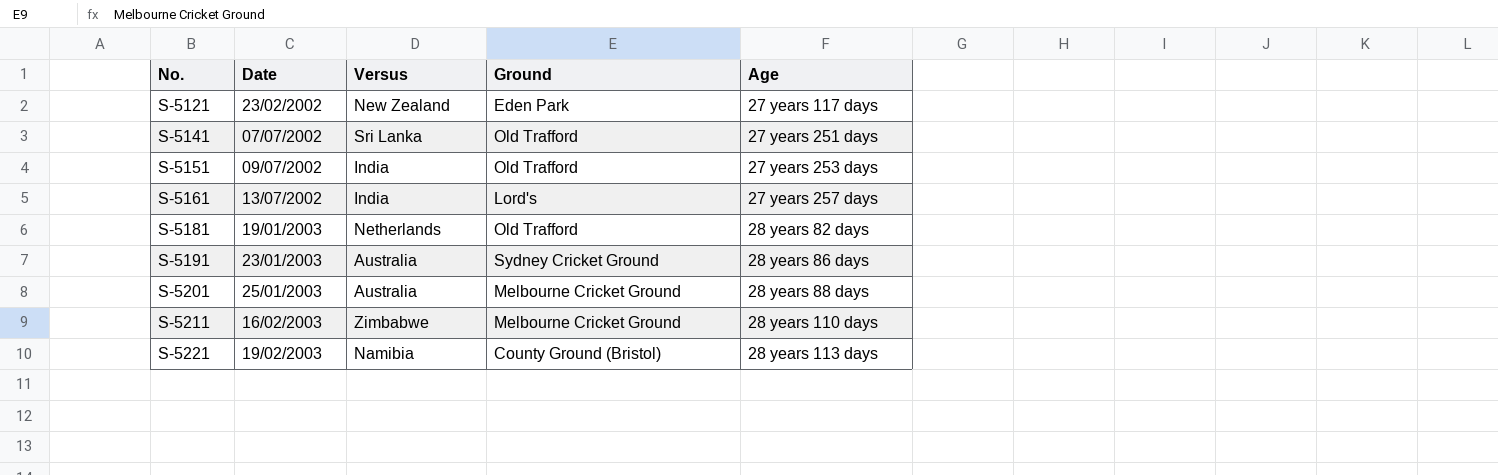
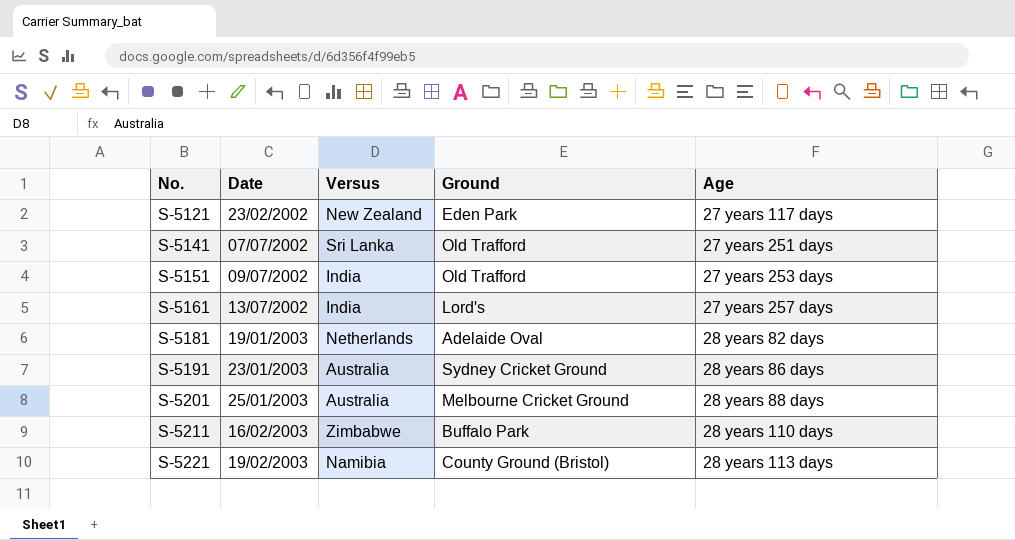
S-5181 | Ground: Old Trafford -> Adelaide Oval
S-5211 | Ground: Melbourne Cricket Ground -> Buffalo Park

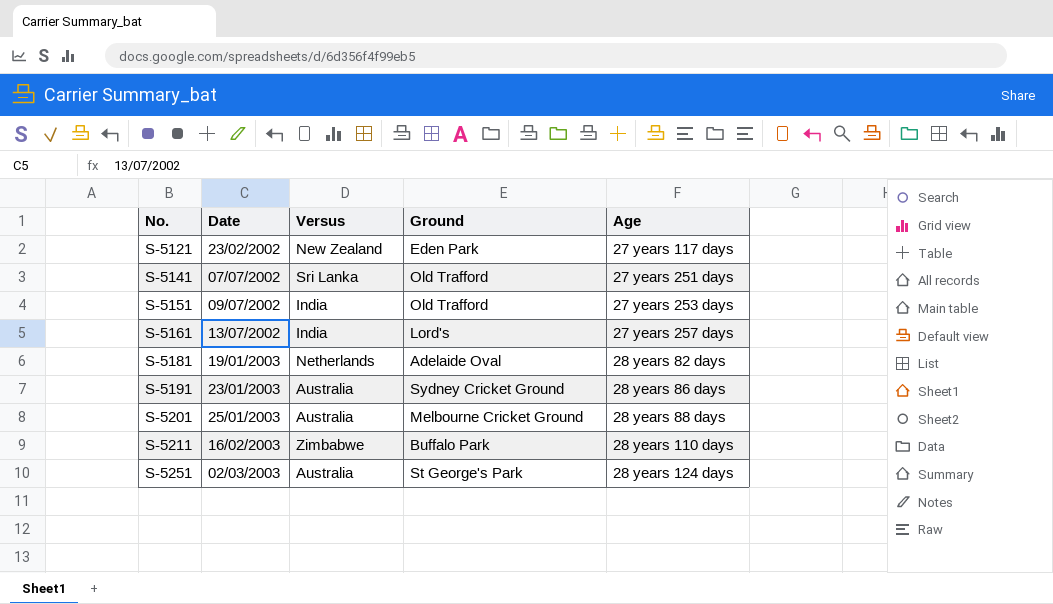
row S-5221: 19/02/2003 | Namibia | County Ground (Bristol) | 28 years 113 days -> none
row S-5251: none -> 02/03/2003 | Australia | St George's Park | 28 years 124 days

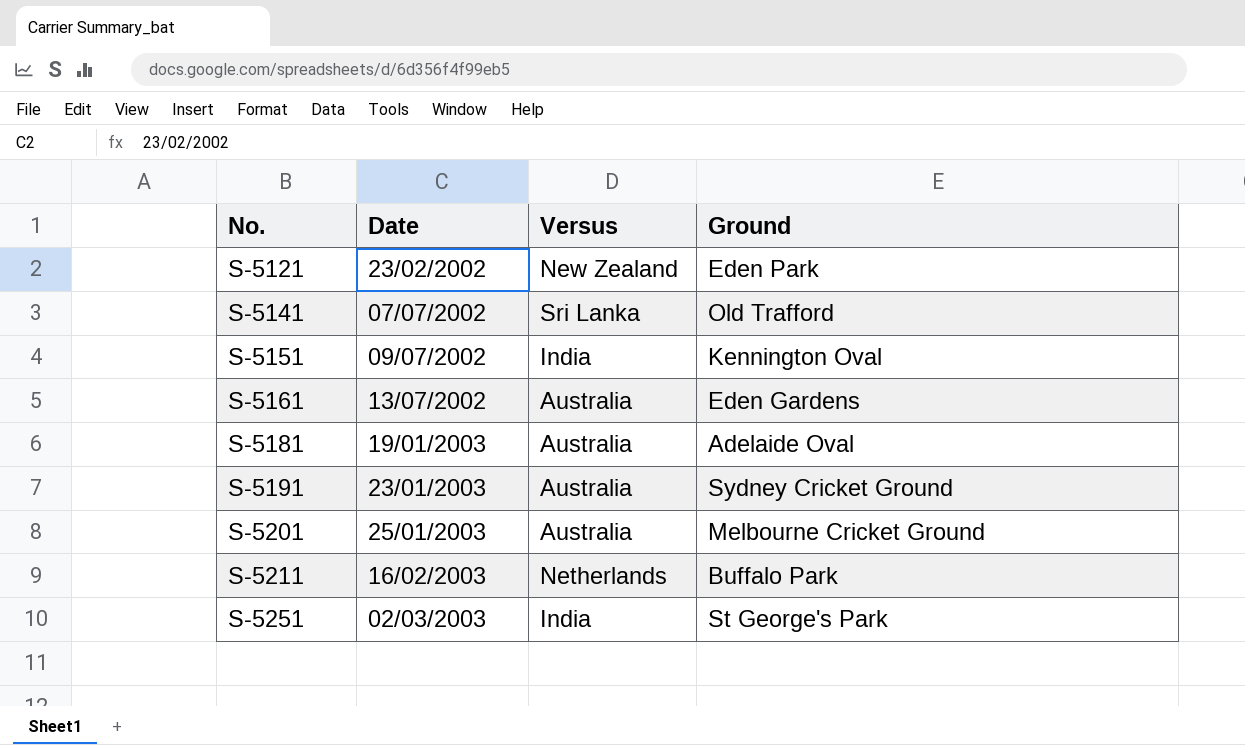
column Age | position: 5 -> none
S-5151 | Ground: Old Trafford -> Kennington Oval
S-5161 | Versus: India -> Australia
S-5161 | Ground: Lord's -> Eden Gardens
S-5181 | Versus: Netherlands -> Australia
S-5211 | Versus: Zimbabwe -> Netherlands
S-5251 | Versus: Australia -> India

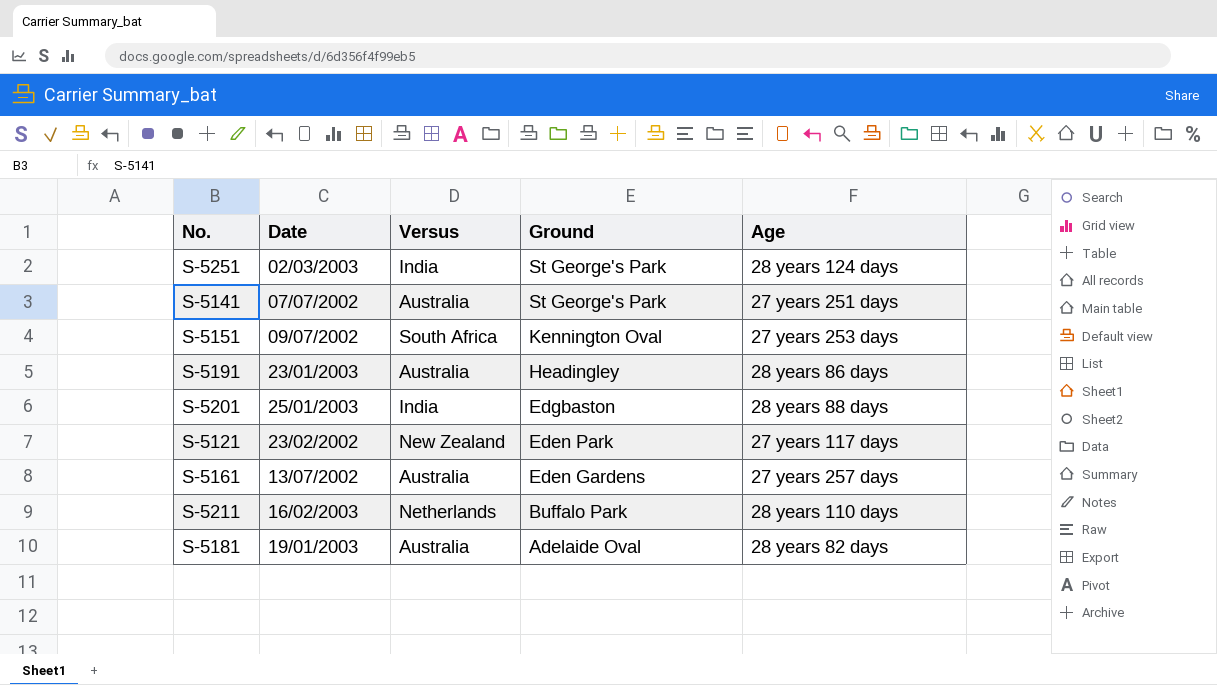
row order: No. ascending -> Ground descending
column Age | position: none -> 5
S-5141 | Versus: Sri Lanka -> Australia
S-5141 | Ground: Old Trafford -> St George's Park
S-5151 | Versus: India -> South Africa
S-5191 | Ground: Sydney Cricket Ground -> Headingley
S-5201 | Versus: Australia -> India
S-5201 | Ground: Melbourne Cricket Ground -> Edgbaston

